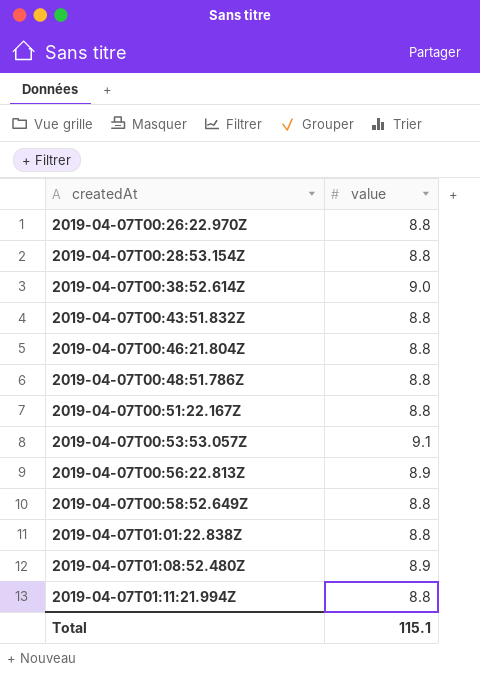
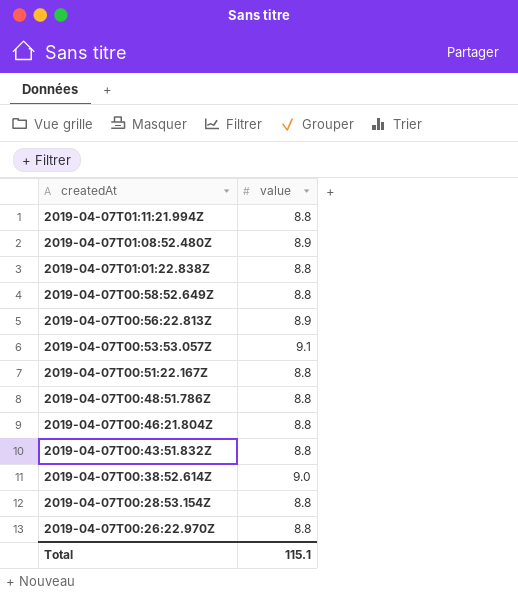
row order: createdAt ascending -> createdAt descending

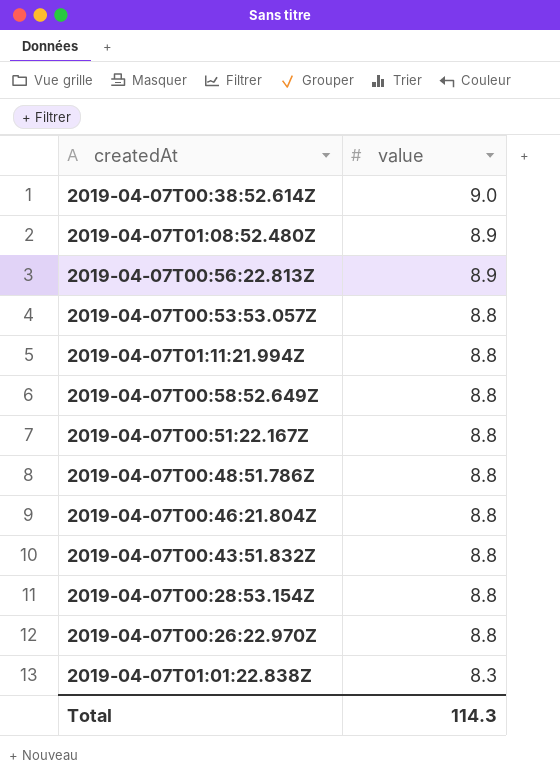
row order: createdAt descending -> value descending
2019-04-07T00:53:53.057Z | value: 9.1 -> 8.8
2019-04-07T01:01:22.838Z | value: 8.8 -> 8.3
Total | value: 115.1 -> 114.3

